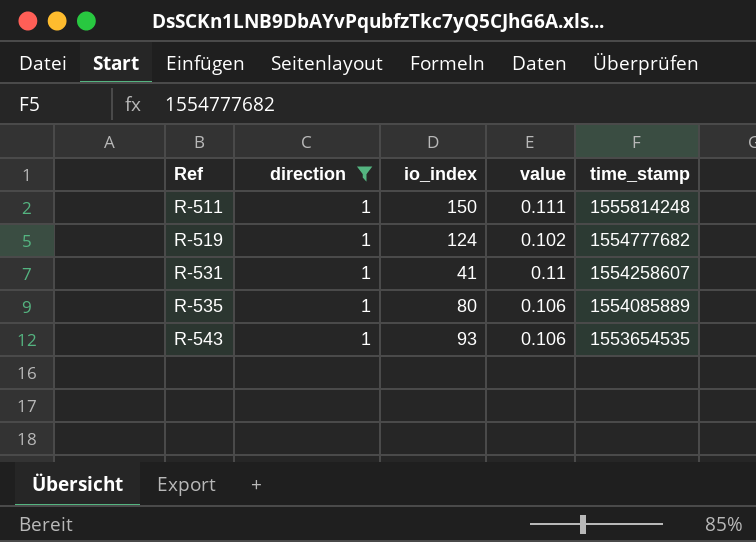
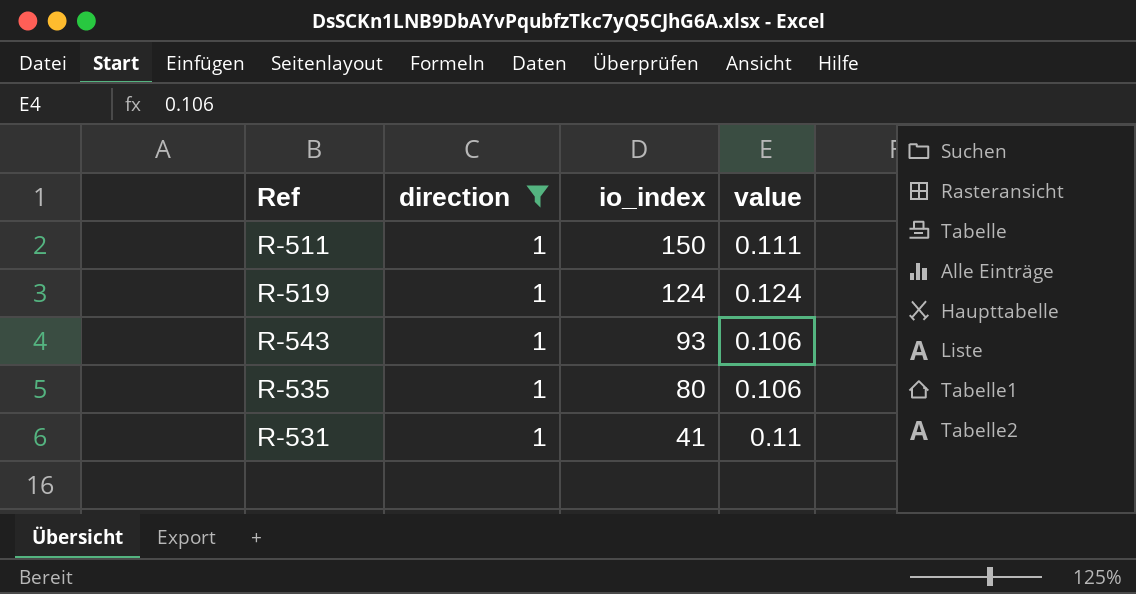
row order: Ref ascending -> io_index descending
column time_stamp | position: 5 -> none
R-519 | value: 0.102 -> 0.124

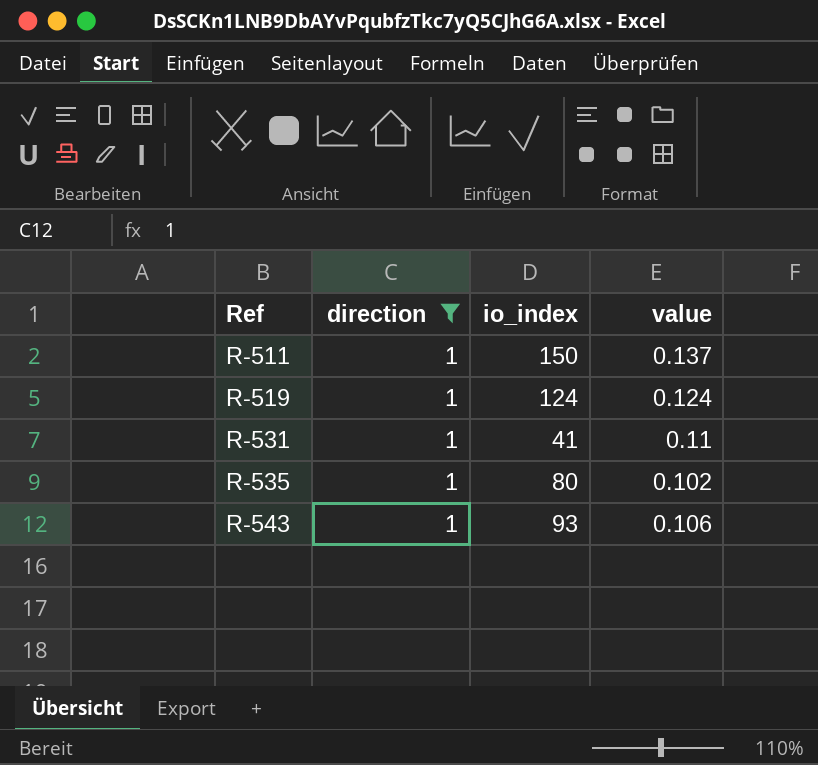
row order: io_index descending -> Ref ascending
R-511 | value: 0.111 -> 0.137
R-535 | value: 0.106 -> 0.102

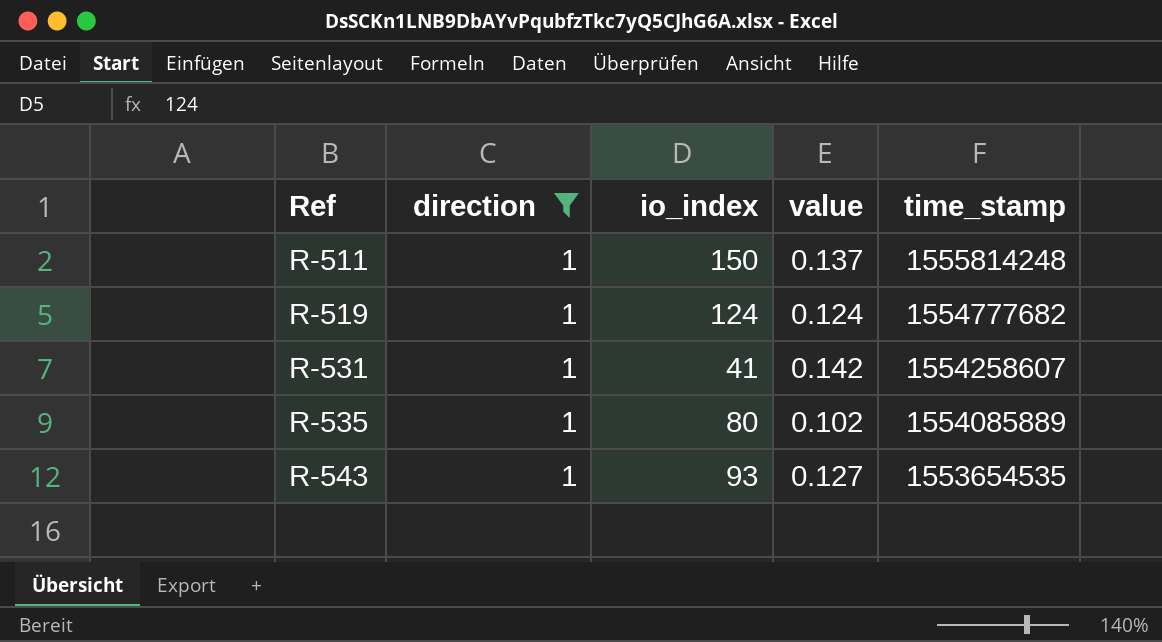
column time_stamp | position: none -> 5
R-531 | value: 0.11 -> 0.142
R-543 | value: 0.106 -> 0.127

